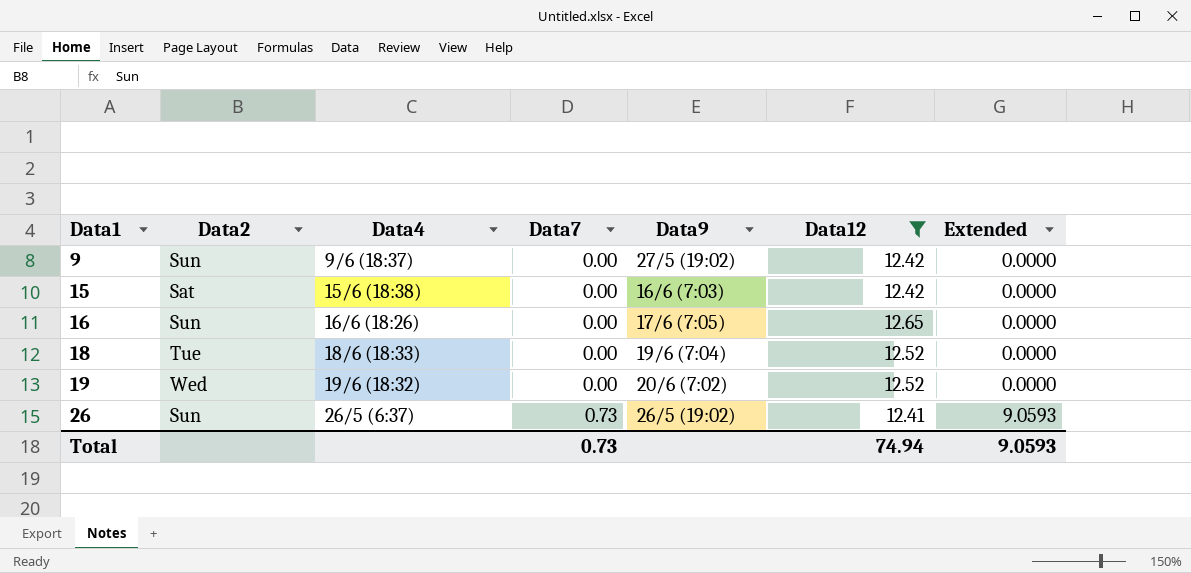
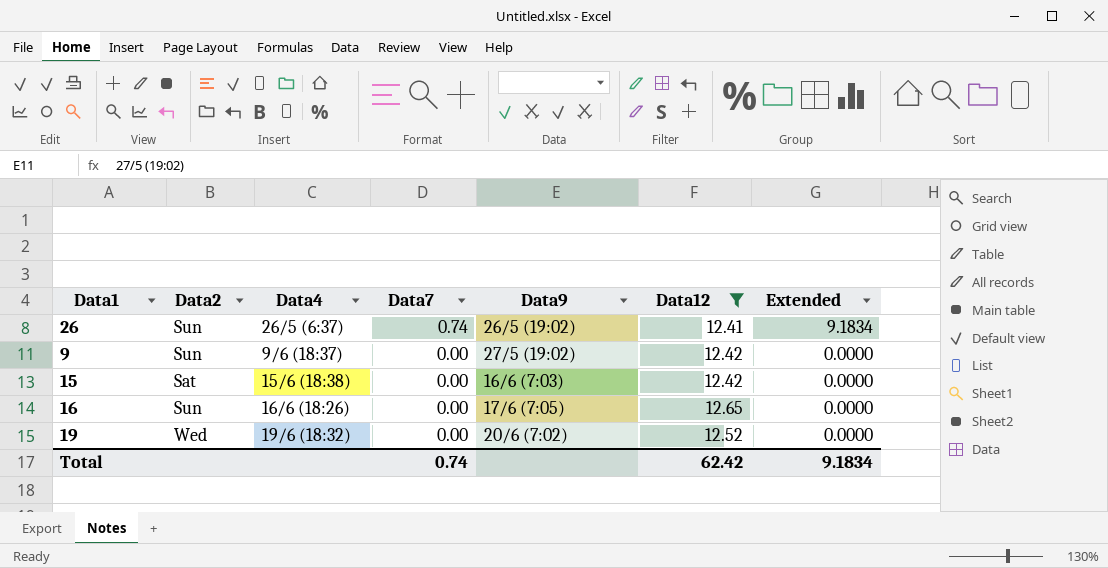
row order: Data1 ascending -> Data7 descending
row 18: Tue | 18/6 (18:33) | 0.00 | 19/6 (7:04) | 12.52 | 0.0000 -> none
26 | Data7: 0.73 -> 0.74
26 | Extended: 9.0593 -> 9.1834
Total | Data7: 0.73 -> 0.74
Total | Data12: 74.94 -> 62.42
Total | Extended: 9.0593 -> 9.1834

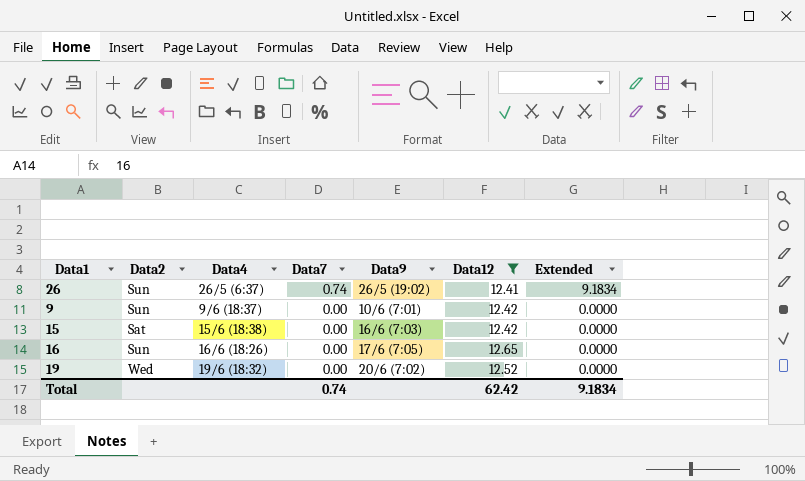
9 | Data9: 27/5 (19:02) -> 10/6 (7:01)

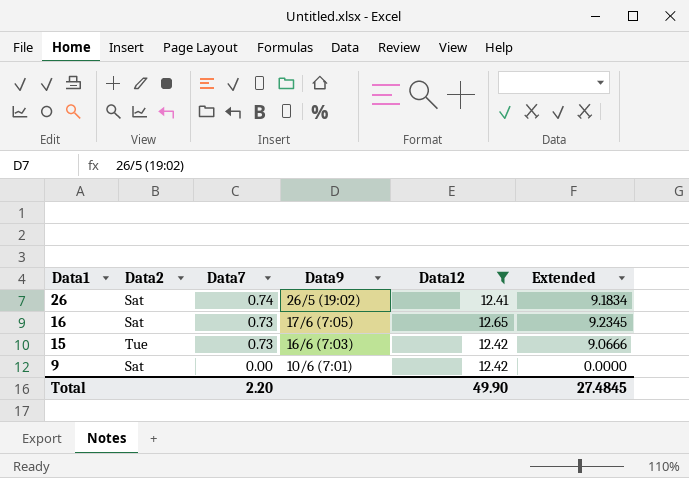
row order: Data7 descending -> Data1 descending
column Data4 | position: 3 -> none
row 19: Wed | 19/6 (18:32) | 0.00 | 20/6 (7:02) | 12.52 | 0.0000 -> none
26 | Data2: Sun -> Sat
16 | Data2: Sun -> Sat
16 | Data7: 0.00 -> 0.73
16 | Extended: 0.0000 -> 9.2345
15 | Data2: Sat -> Tue
15 | Data7: 0.00 -> 0.73
15 | Extended: 0.0000 -> 9.0666
9 | Data2: Sun -> Sat
Total | Data7: 0.74 -> 2.20
Total | Data12: 62.42 -> 49.90
Total | Extended: 9.1834 -> 27.4845

